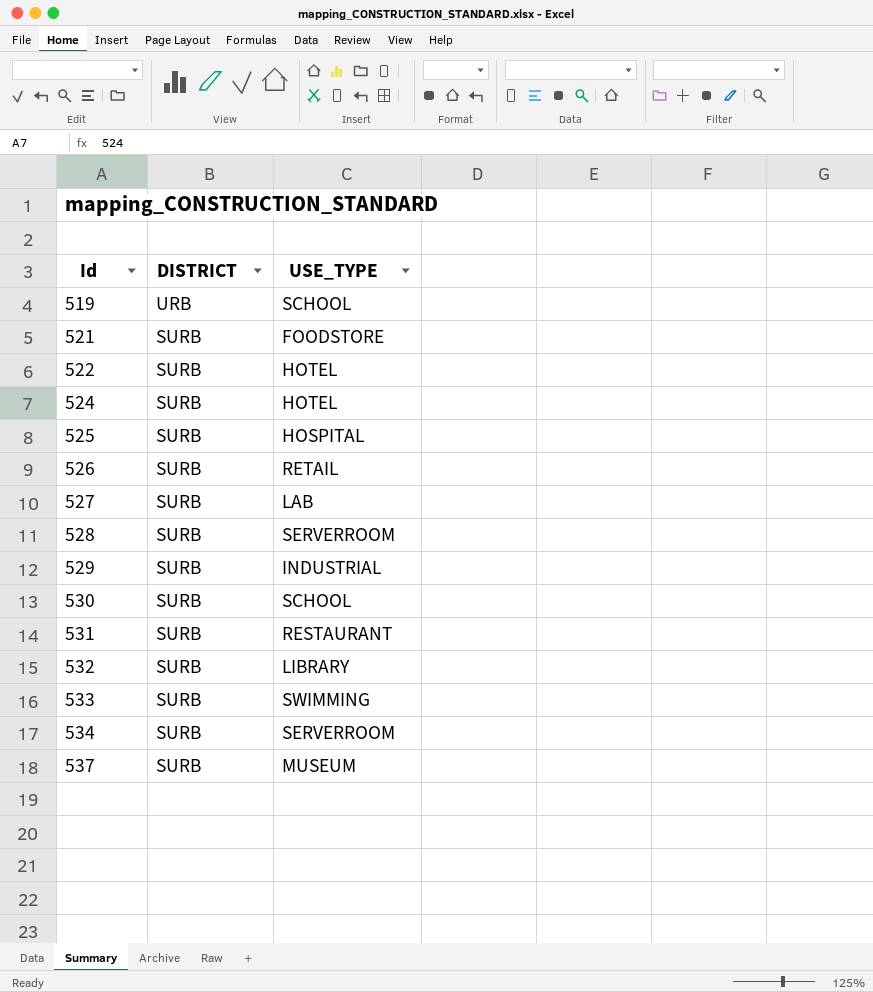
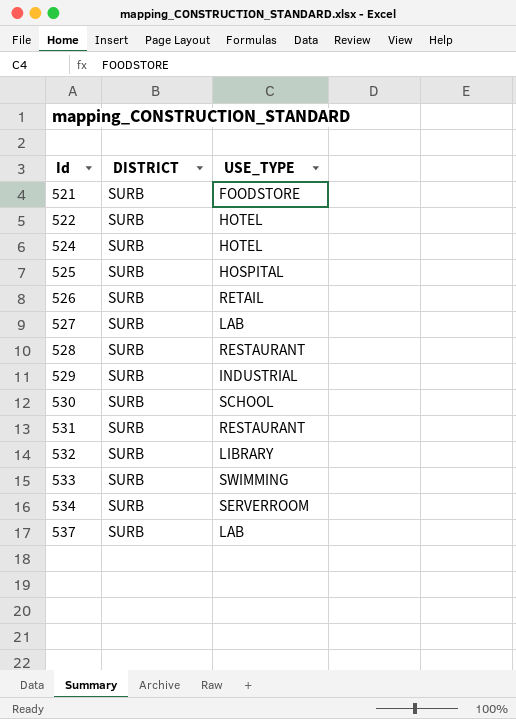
row 519: URB | SCHOOL -> none
528 | USE_TYPE: SERVERROOM -> RESTAURANT
537 | USE_TYPE: MUSEUM -> LAB

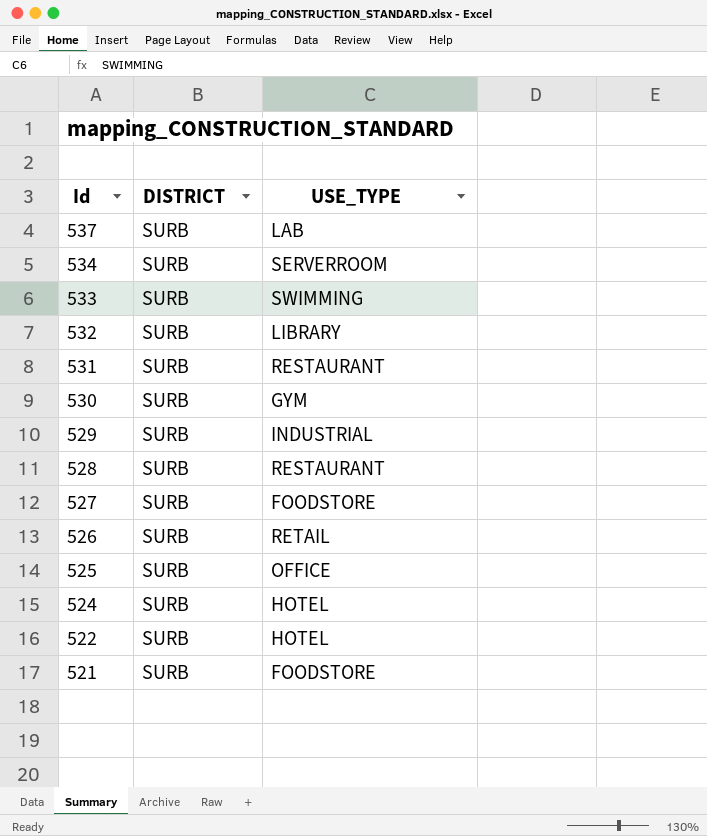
row order: Id ascending -> Id descending
530 | USE_TYPE: SCHOOL -> GYM
527 | USE_TYPE: LAB -> FOODSTORE
525 | USE_TYPE: HOSPITAL -> OFFICE

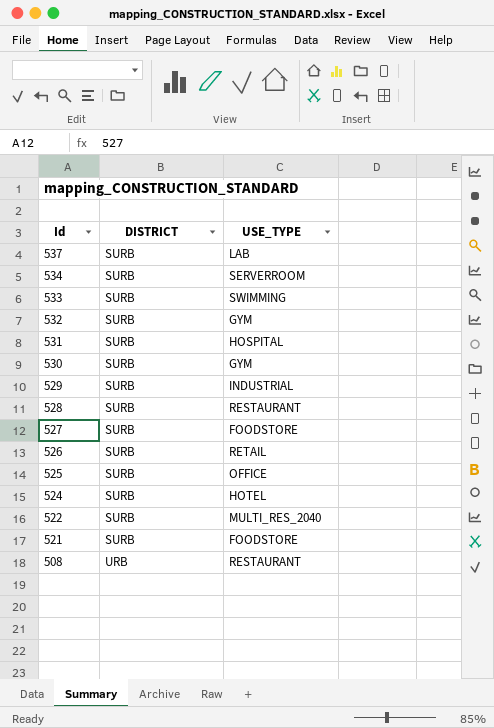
532 | USE_TYPE: LIBRARY -> GYM
531 | USE_TYPE: RESTAURANT -> HOSPITAL
522 | USE_TYPE: HOTEL -> MULTI_RES_2040
row 508: none -> URB | RESTAURANT

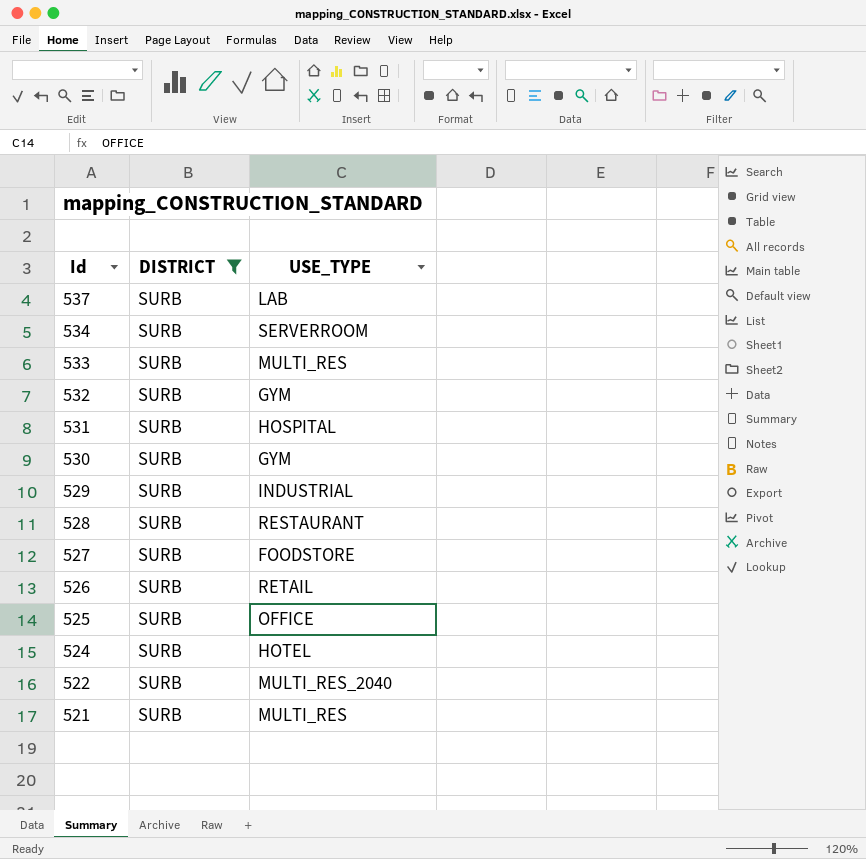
filter: none -> DISTRICT = SURB
533 | USE_TYPE: SWIMMING -> MULTI_RES
521 | USE_TYPE: FOODSTORE -> MULTI_RES

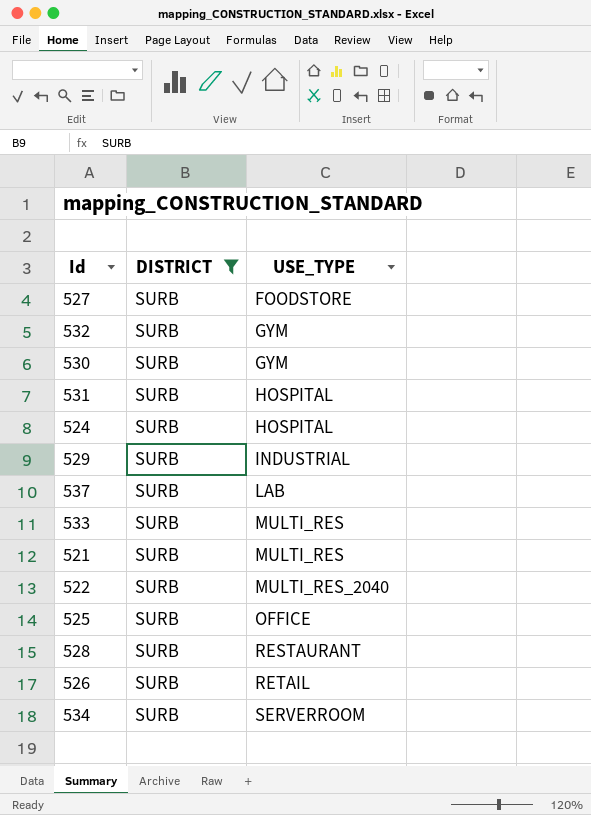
row order: Id descending -> USE_TYPE ascending
524 | USE_TYPE: HOTEL -> HOSPITAL

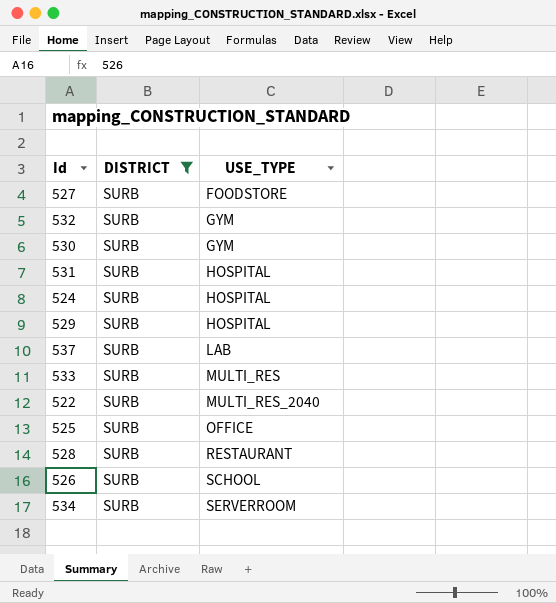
row 521: SURB | MULTI_RES -> none
529 | USE_TYPE: INDUSTRIAL -> HOSPITAL
526 | USE_TYPE: RETAIL -> SCHOOL

